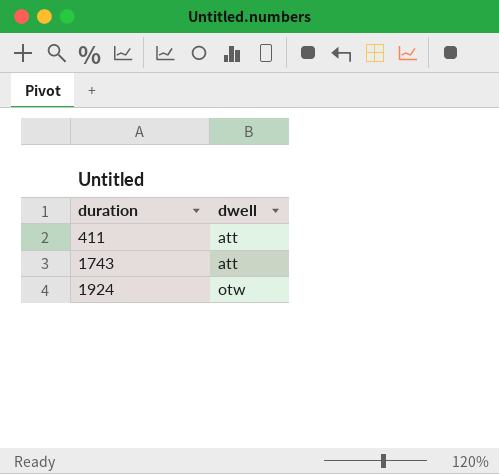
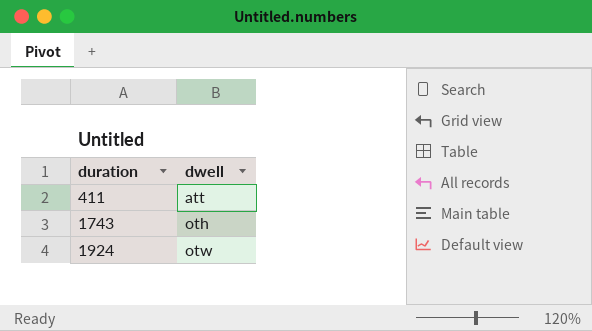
1743 | dwell: att -> oth

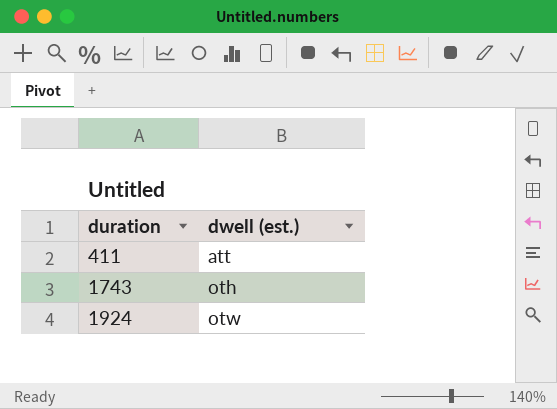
column name: dwell -> dwell (est.)

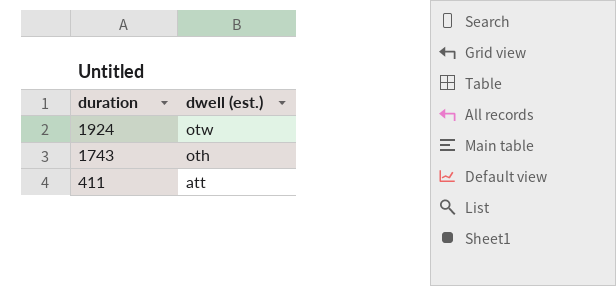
row order: duration ascending -> duration descending

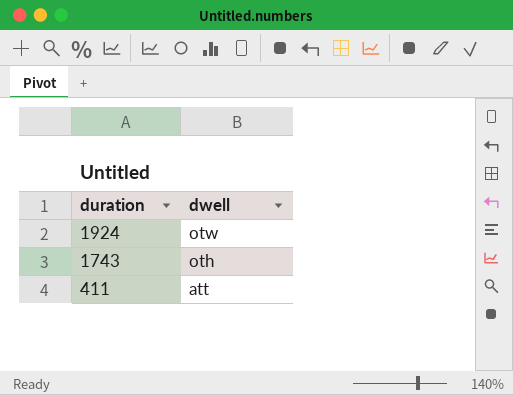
column name: dwell (est.) -> dwell

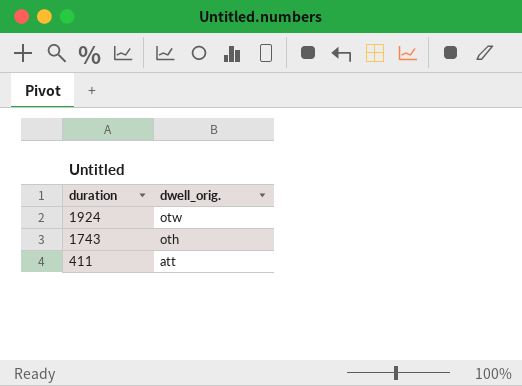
column name: dwell -> dwell_orig.

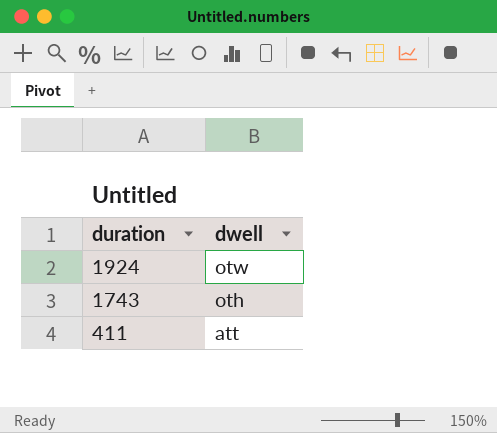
column name: dwell_orig. -> dwell

